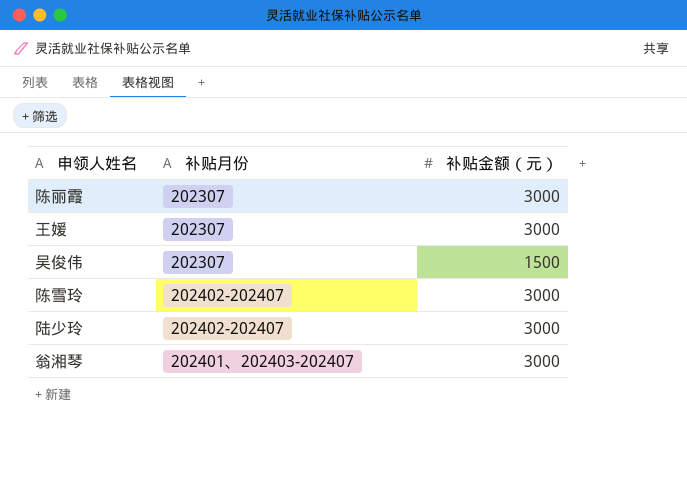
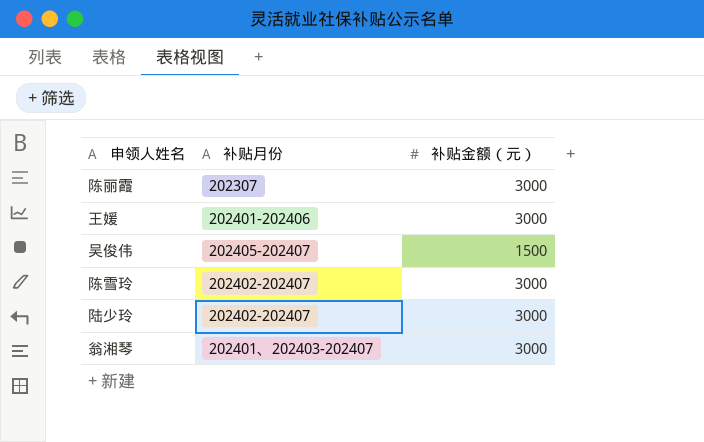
王媛 | 补贴月份: 202307 -> 202401-202406
吴俊伟 | 补贴月份: 202307 -> 202405-202407

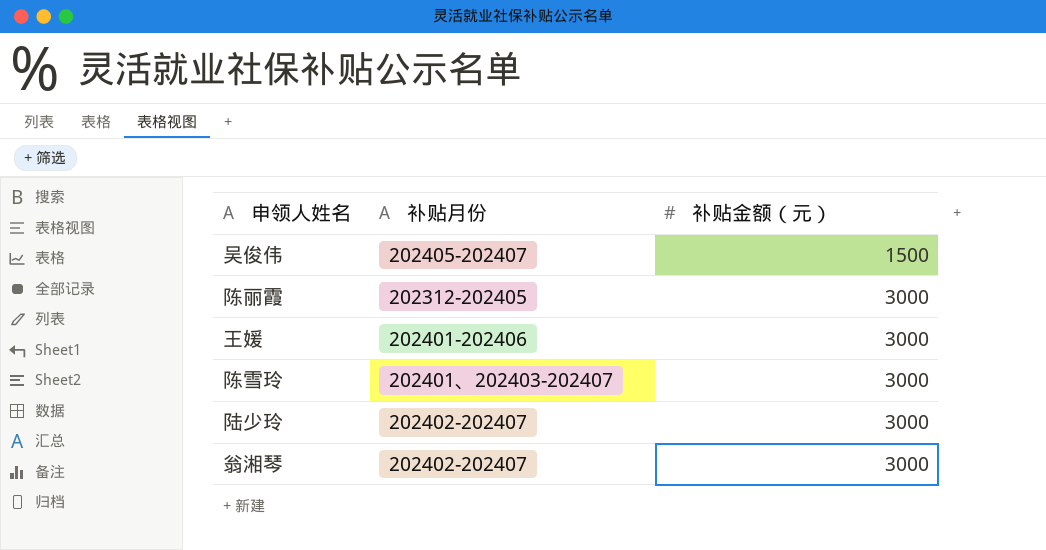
row order: none -> 补贴金额（元） ascending
陈丽霞 | 补贴月份: 202307 -> 202312-202405
陈雪玲 | 补贴月份: 202402-202407 -> 202401、202403-202407
翁湘琴 | 补贴月份: 202401、202403-202407 -> 202402-202407

